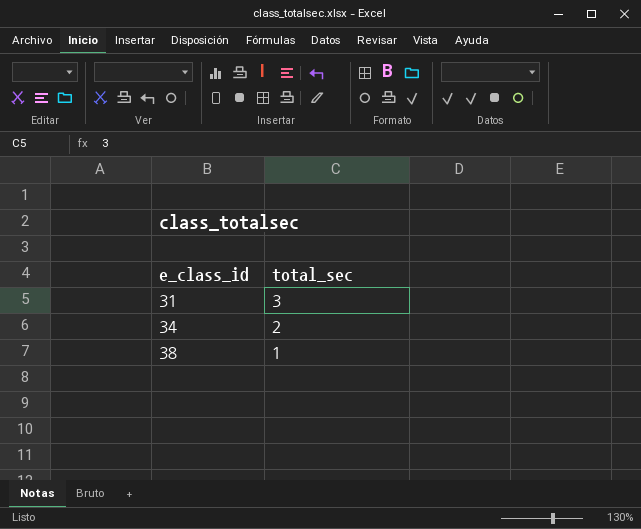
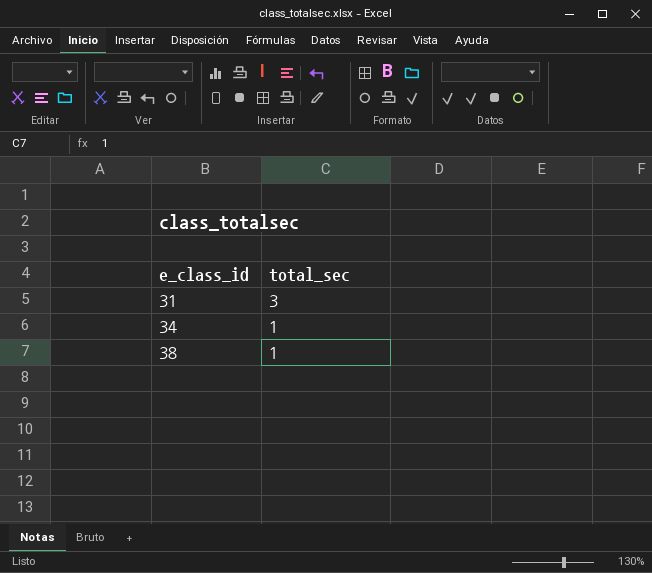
34 | total_sec: 2 -> 1

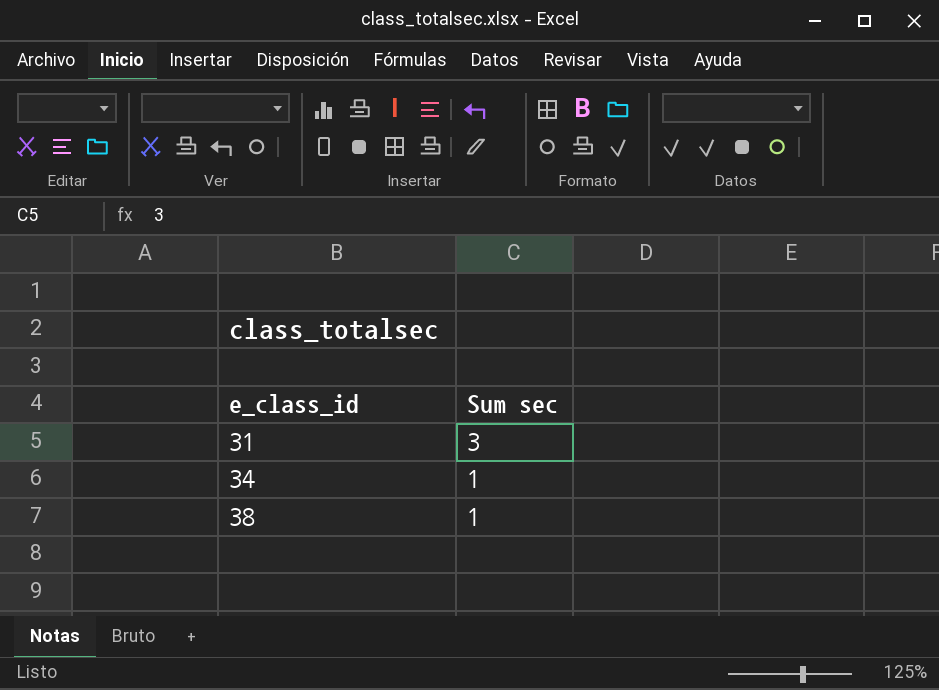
column name: total_sec -> Sum sec

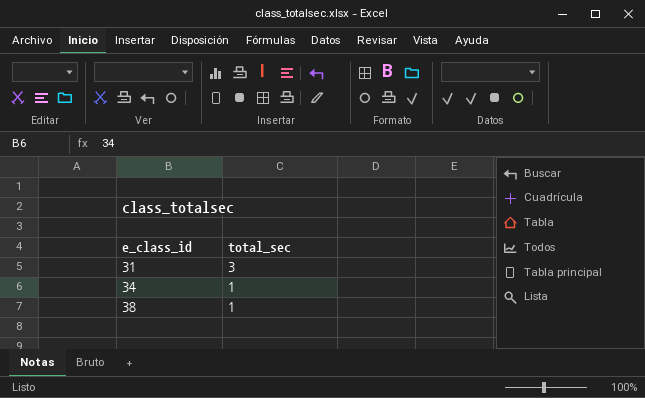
column name: Sum sec -> total_sec

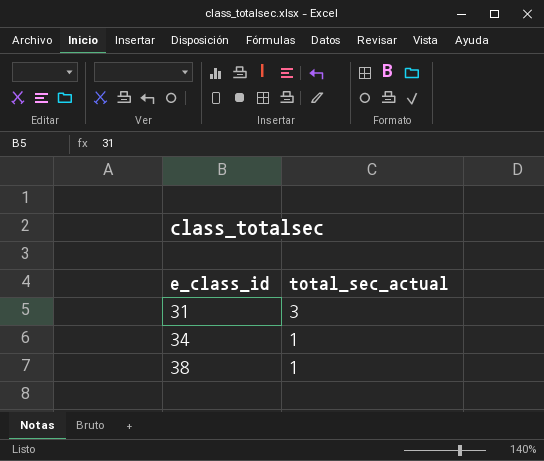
column name: total_sec -> total_sec_actual

